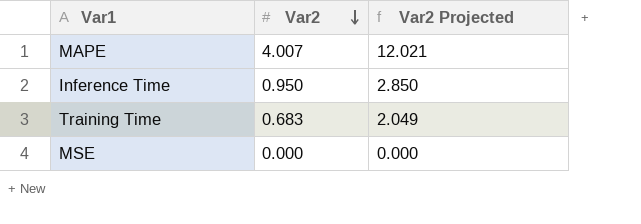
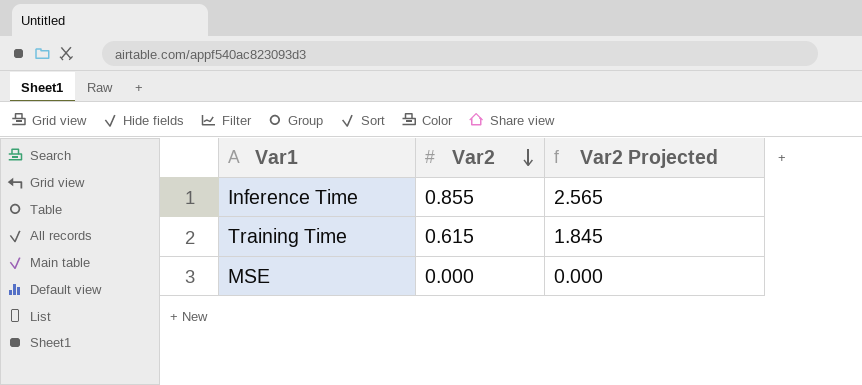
row MAPE: 4.007 | 12.021 -> none
Inference Time | Var2: 0.950 -> 0.855
Inference Time | Var2 Projected: 2.850 -> 2.565
Training Time | Var2: 0.683 -> 0.615
Training Time | Var2 Projected: 2.049 -> 1.845

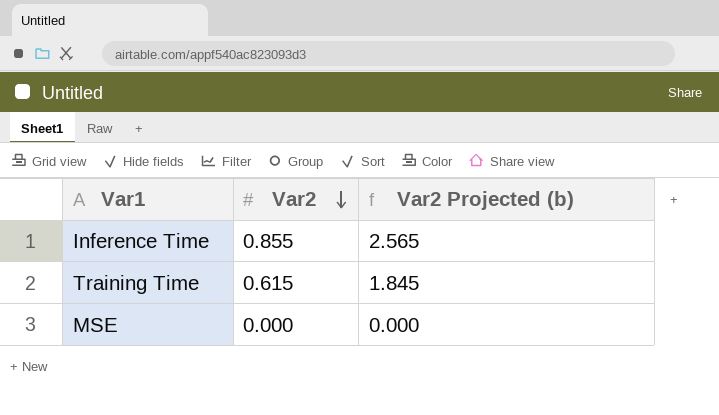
column name: Var2 Projected -> Var2 Projected (b)

